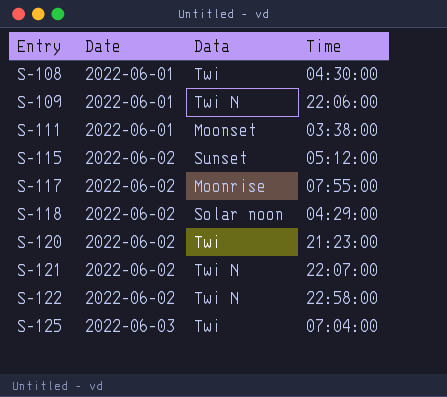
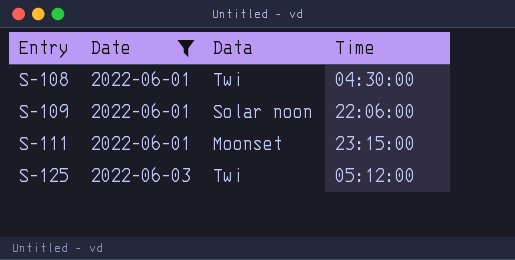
filter: none -> Date != 2022-06-02
S-109 | Data: Twi N -> Solar noon
S-111 | Time: 03:38:00 -> 23:15:00
S-125 | Time: 07:04:00 -> 05:12:00

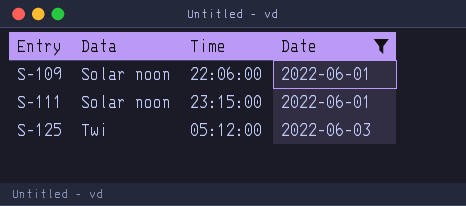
column Date | position: 2 -> 4
row S-108: 2022-06-01 | Twi | 04:30:00 -> none
S-111 | Data: Moonset -> Solar noon

